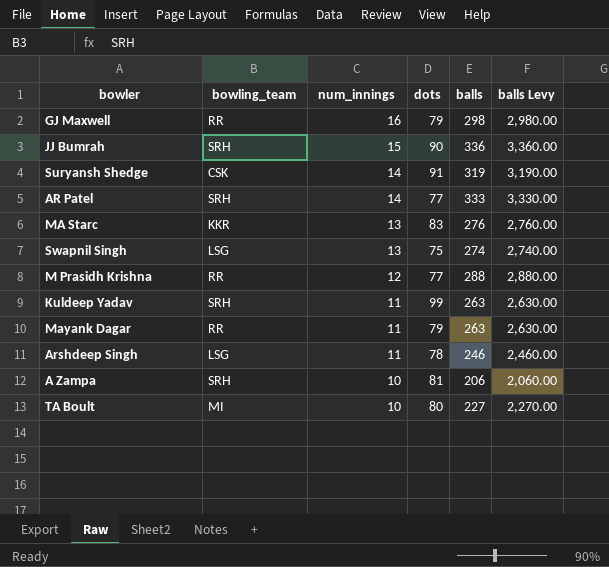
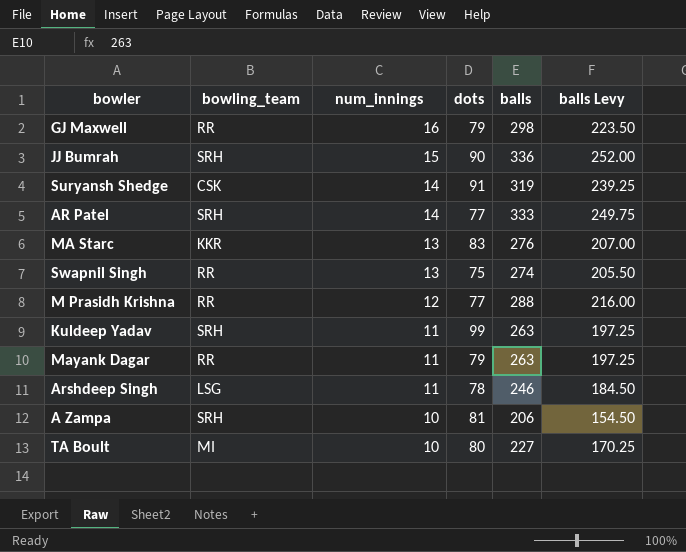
column balls Levy | formula: [balls] * 10 -> [balls] * 0.75
Swapnil Singh | bowling_team: LSG -> RR

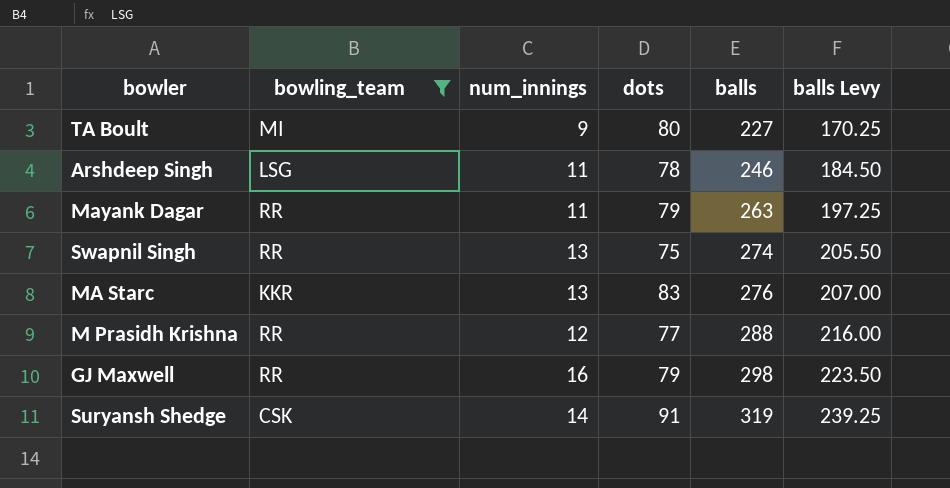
filter: none -> bowling_team != SRH
row order: num_innings descending -> balls ascending
TA Boult | num_innings: 10 -> 9

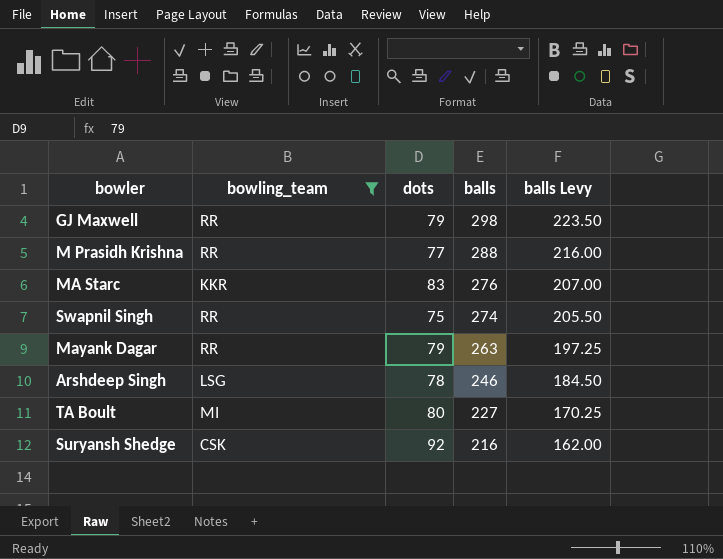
row order: balls ascending -> balls descending
column num_innings | position: 3 -> none
Suryansh Shedge | dots: 91 -> 92
Suryansh Shedge | balls: 319 -> 216
Suryansh Shedge | balls Levy: 239.25 -> 162.00

